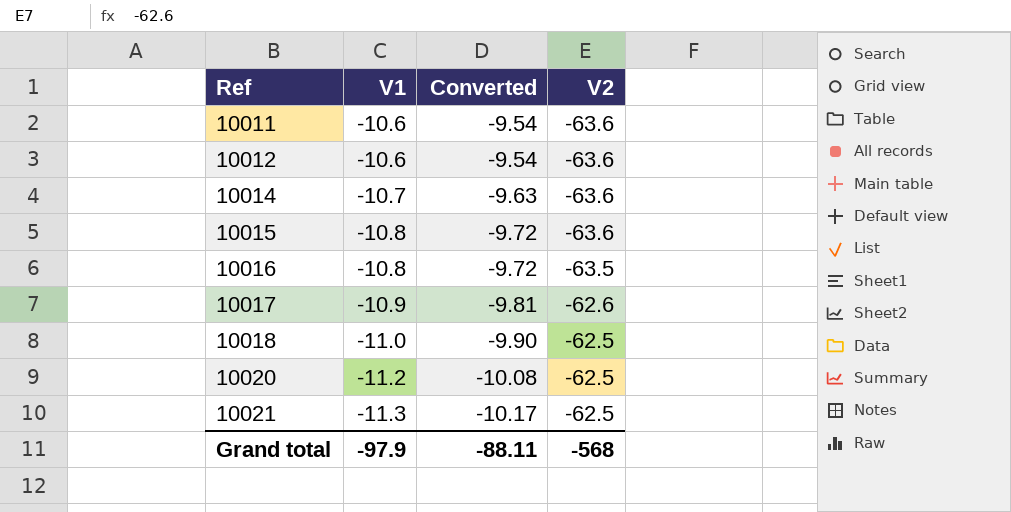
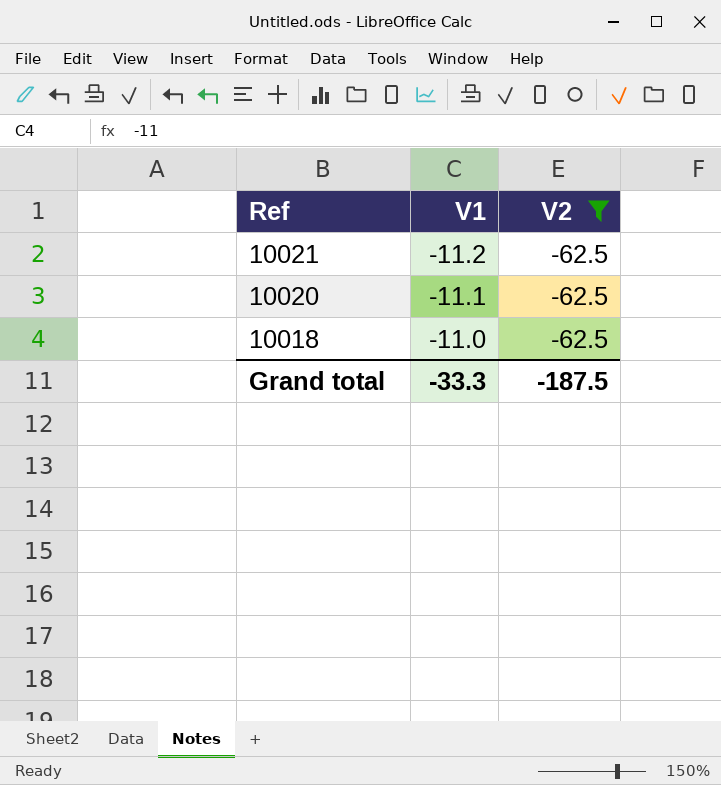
filter: none -> V2 = -62.5
row order: Ref ascending -> Ref descending
column Converted | formula: [V1] * 0.9 -> none
10021 | V1: -11.3 -> -11.2
10020 | V1: -11.2 -> -11.1
Grand total | V1: -97.9 -> -33.3
Grand total | V2: -568 -> -187.5

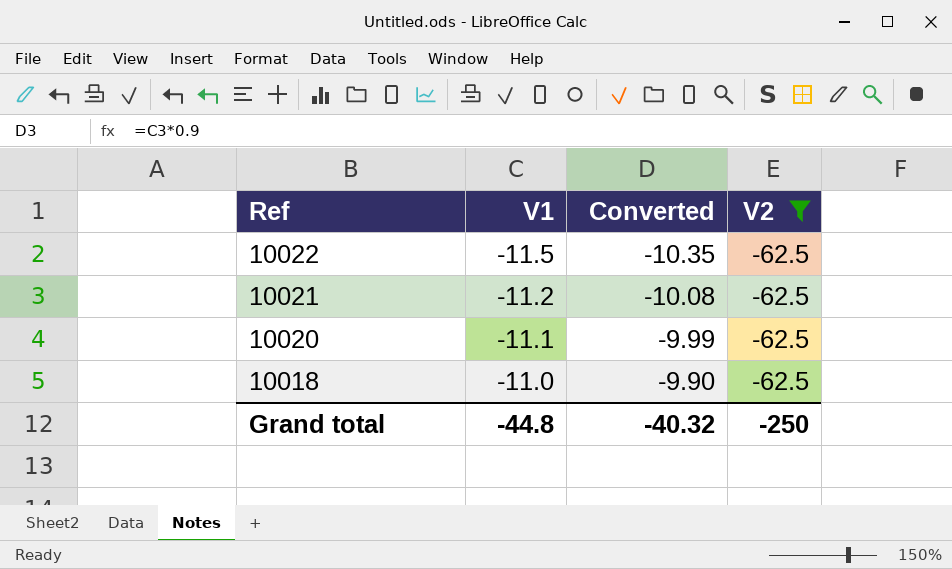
column Converted | formula: none -> [V1] * 0.9
row 10022: none -> -11.5 | -10.35 | -62.5
Grand total | V1: -33.3 -> -44.8
Grand total | V2: -187.5 -> -250

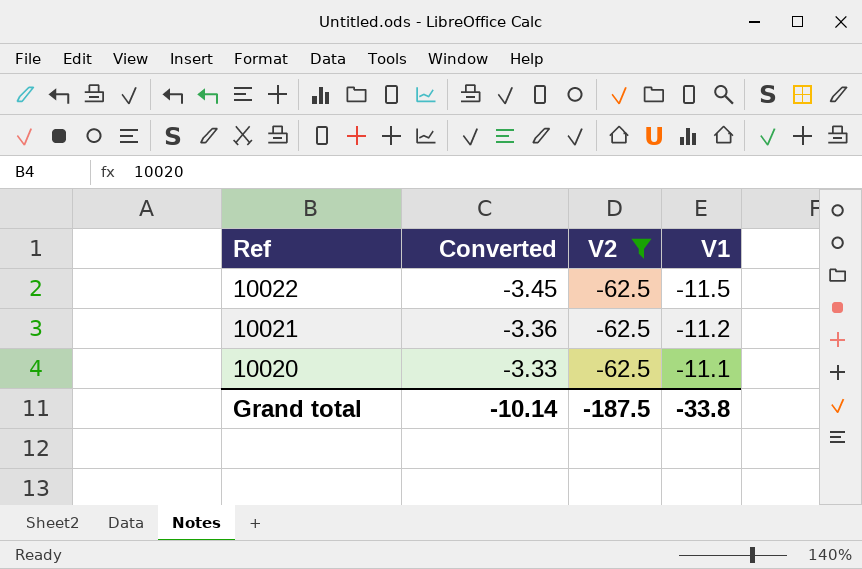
column Converted | formula: [V1] * 0.9 -> [V1] * 0.3
column V1 | position: 2 -> 4
row 10018: -11.0 | -9.90 | -62.5 -> none
Grand total | Converted: -40.32 -> -10.14
Grand total | V2: -250 -> -187.5
Grand total | V1: -44.8 -> -33.8

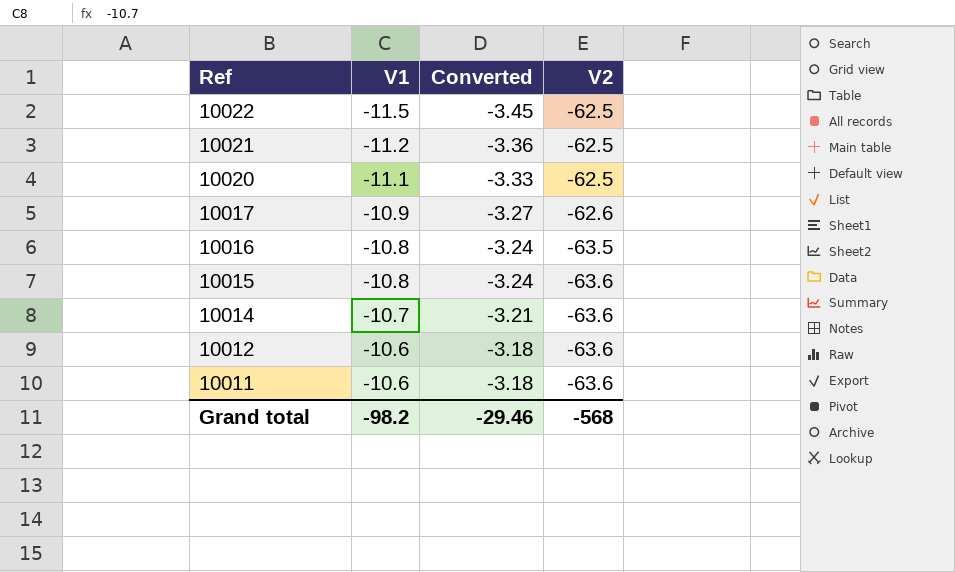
filter: V2 = -62.5 -> none
column V1 | position: 4 -> 2
Grand total | V1: -33.8 -> -98.2
Grand total | Converted: -10.14 -> -29.46
Grand total | V2: -187.5 -> -568

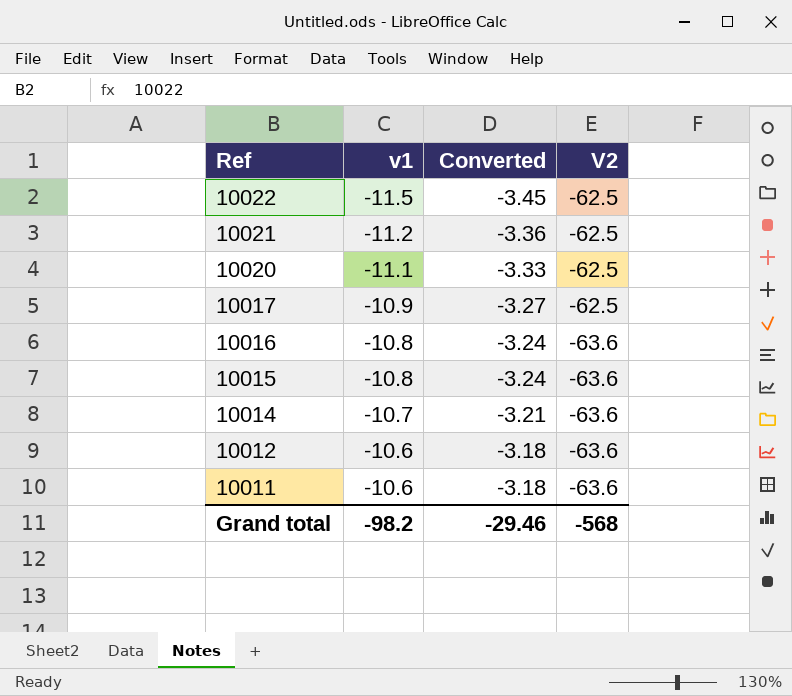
column name: V1 -> v1
10017 | V2: -62.6 -> -62.5
10016 | V2: -63.5 -> -63.6

